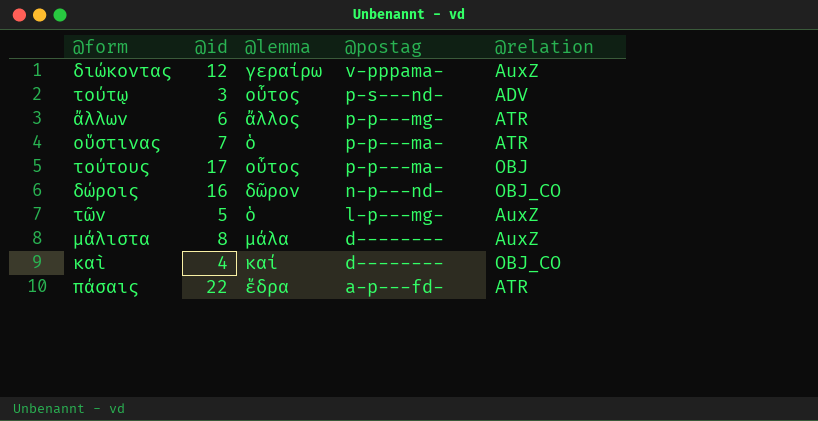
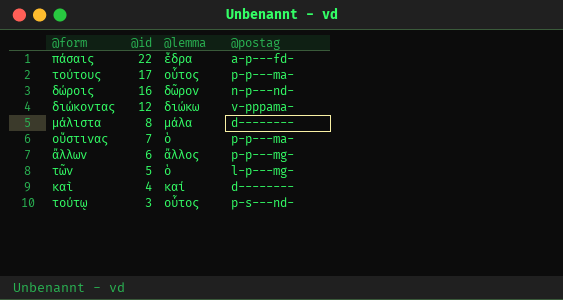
row order: @postag descending -> @id descending
column @relation | position: 5 -> none
διώκοντας | @lemma: γεραίρω -> διώκω

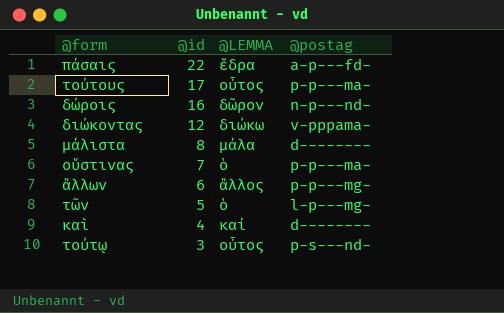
column name: @lemma -> @LEMMA

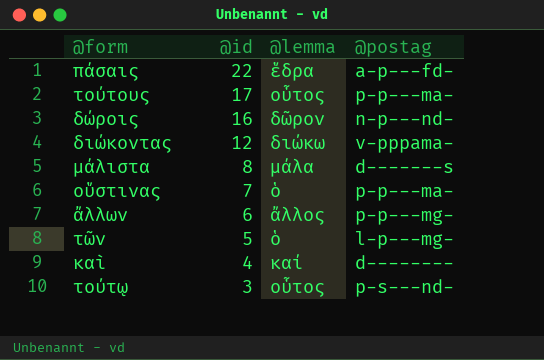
column name: @LEMMA -> @lemma
μάλιστα | @postag: d-------- -> d-------s

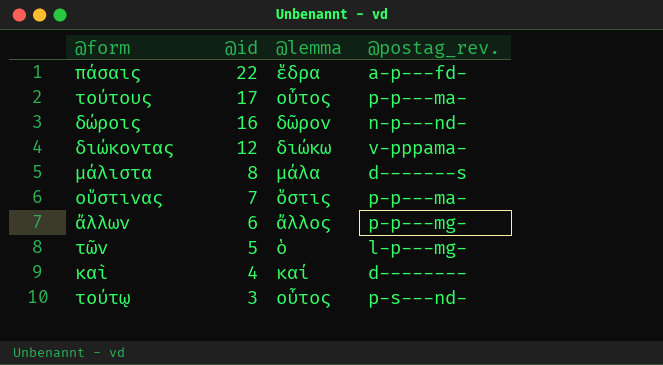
column name: @postag -> @postag_rev.
οὕστινας | @lemma: ὁ -> ὅστις

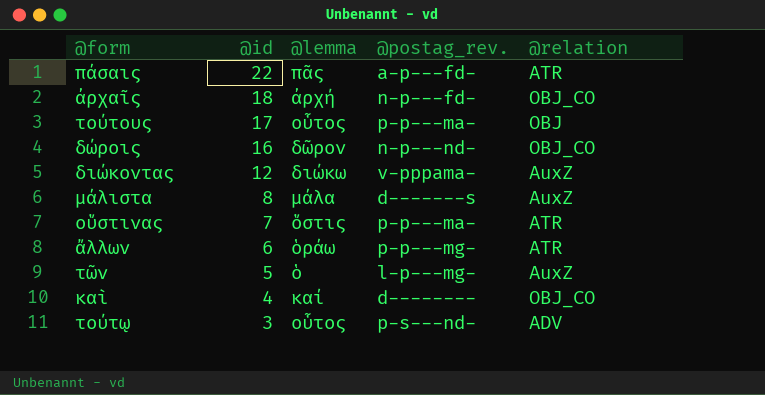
column @relation | position: none -> 5
πάσαις | @lemma: ἕδρα -> πᾶς
row ἀρχαῖς: none -> 18 | ἀρχή | n-p---fd- | OBJ_CO
ἄλλων | @lemma: ἄλλος -> ὁράω

